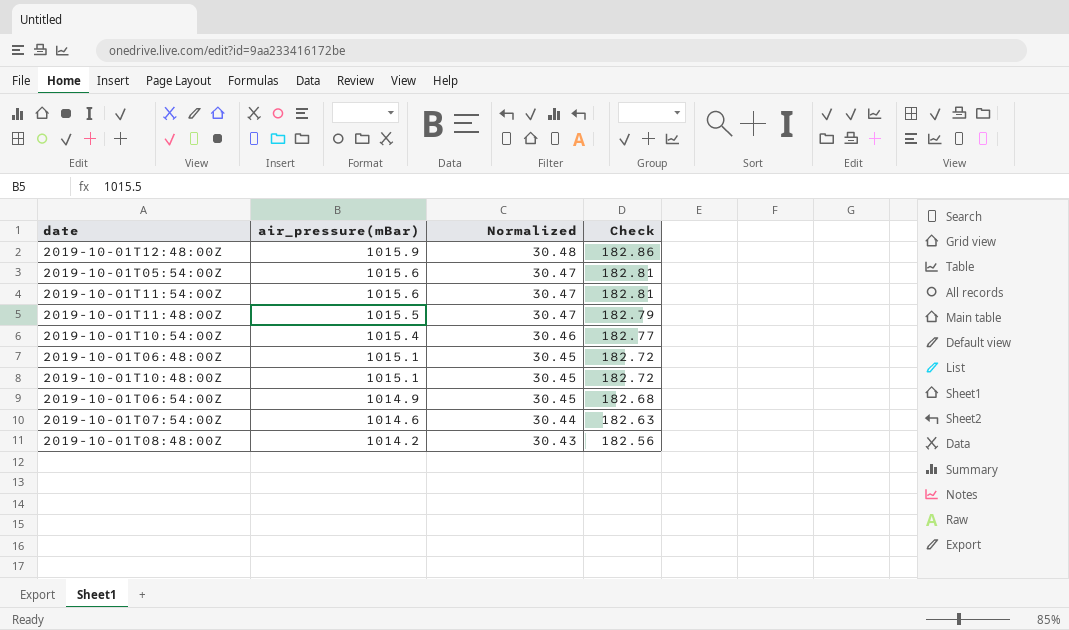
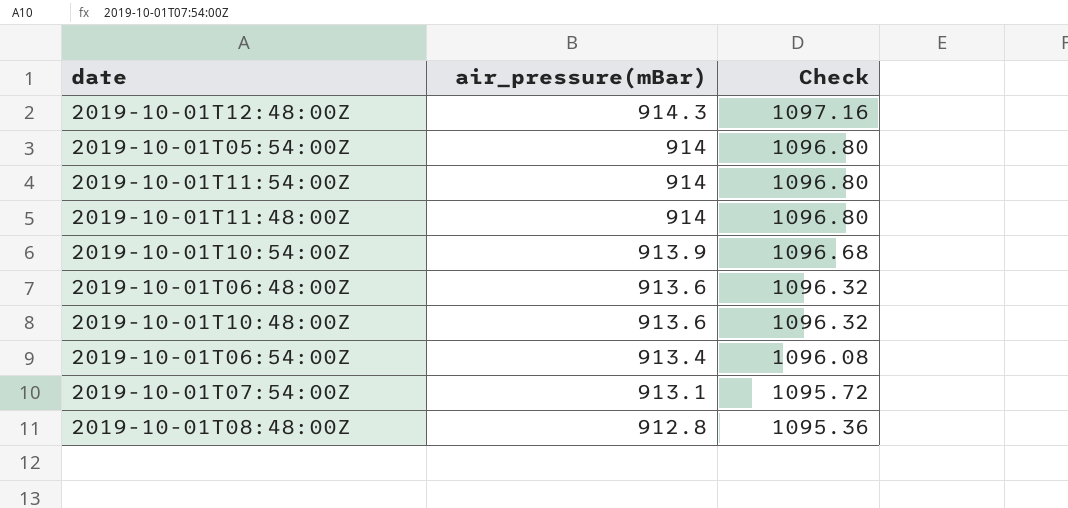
column Normalized | formula: [air_pressure(mBar)] * 0.03 -> none
column Check | formula: [air_pressure(mBar)] * 0.18 -> [air_pressure(mBar)] * 1.2
2019-10-01T12:48:00Z | air_pressure(mBar): 1015.9 -> 914.3
2019-10-01T05:54:00Z | air_pressure(mBar): 1015.6 -> 914
2019-10-01T11:54:00Z | air_pressure(mBar): 1015.6 -> 914
2019-10-01T11:48:00Z | air_pressure(mBar): 1015.5 -> 914
2019-10-01T10:54:00Z | air_pressure(mBar): 1015.4 -> 913.9
2019-10-01T06:48:00Z | air_pressure(mBar): 1015.1 -> 913.6
2019-10-01T10:48:00Z | air_pressure(mBar): 1015.1 -> 913.6
2019-10-01T06:54:00Z | air_pressure(mBar): 1014.9 -> 913.4
2019-10-01T07:54:00Z | air_pressure(mBar): 1014.6 -> 913.1
2019-10-01T08:48:00Z | air_pressure(mBar): 1014.2 -> 912.8

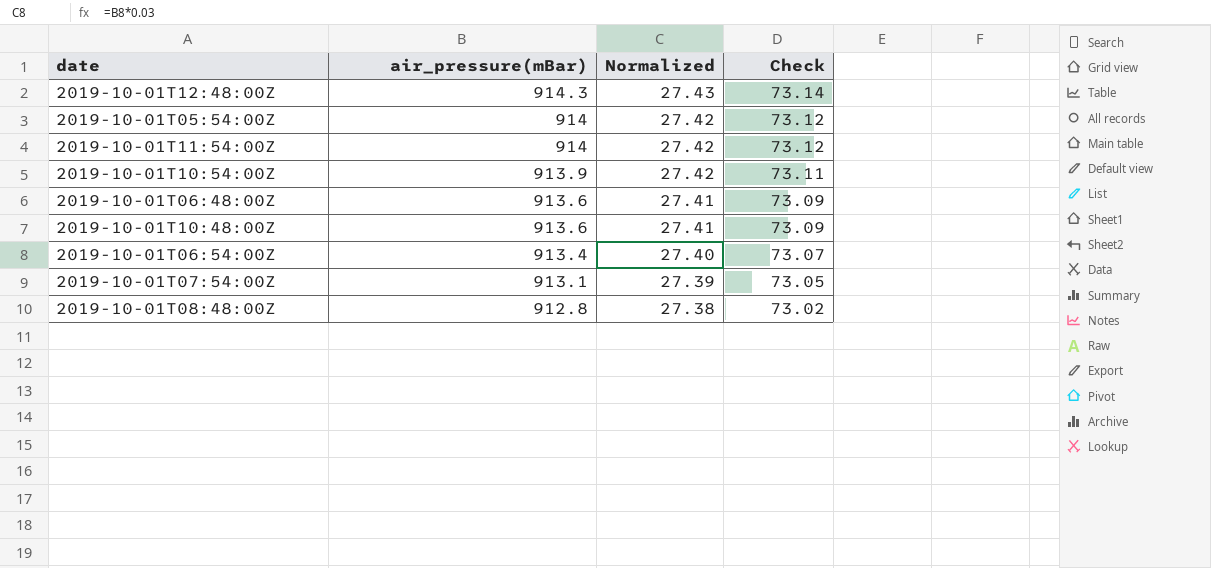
column Normalized | formula: none -> [air_pressure(mBar)] * 0.03
column Check | formula: [air_pressure(mBar)] * 1.2 -> [air_pressure(mBar)] * 0.08
row 2019-10-01T11:48:00Z: 914 | 1096.80 -> none

